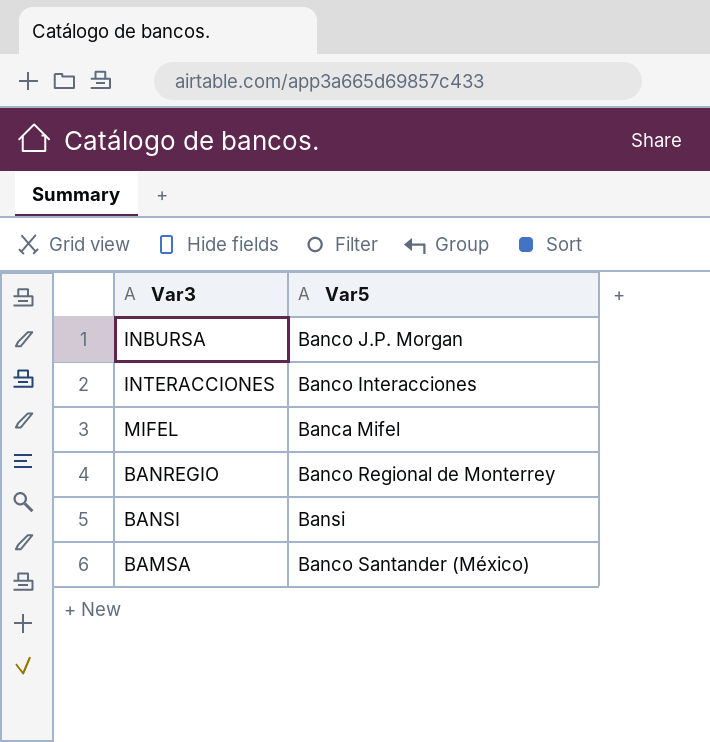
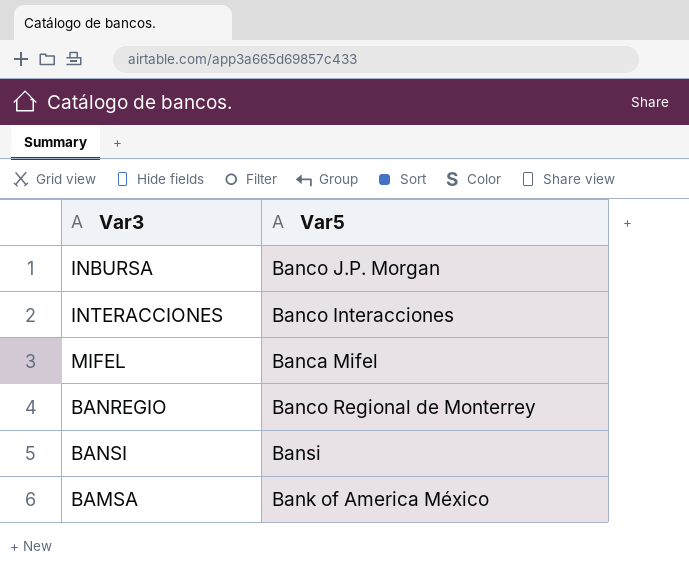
BAMSA | Var5: Banco Santander (México) -> Bank of America México

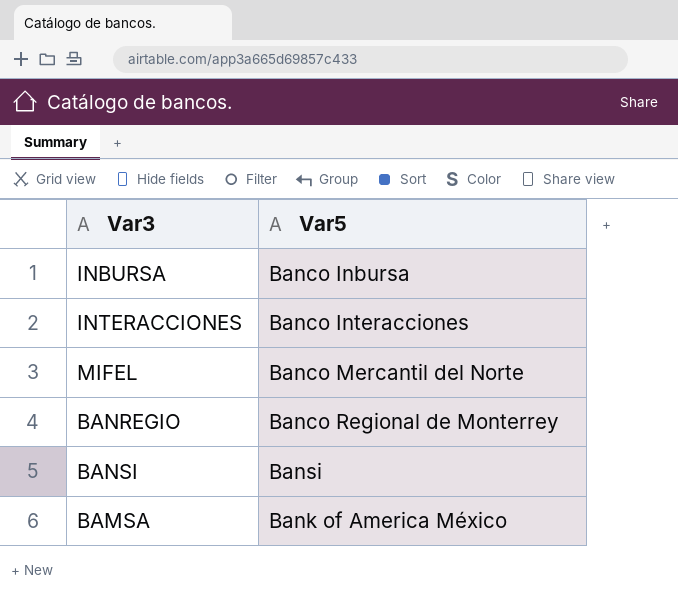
INBURSA | Var5: Banco J.P. Morgan -> Banco Inbursa
MIFEL | Var5: Banca Mifel -> Banco Mercantil del Norte

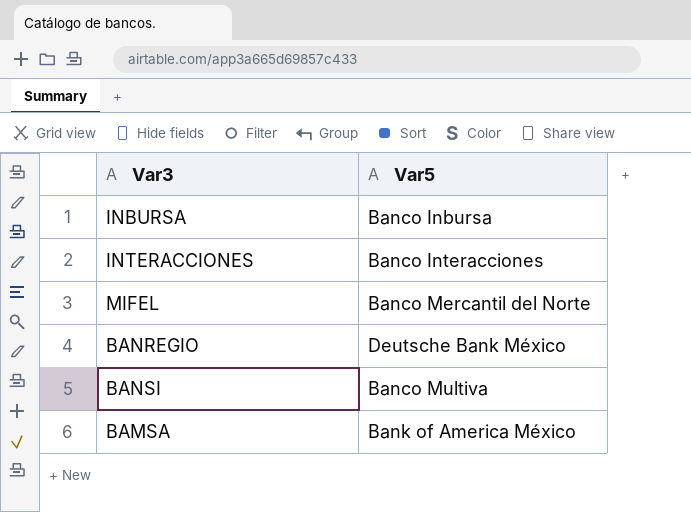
BANREGIO | Var5: Banco Regional de Monterrey -> Deutsche Bank México
BANSI | Var5: Bansi -> Banco Multiva

